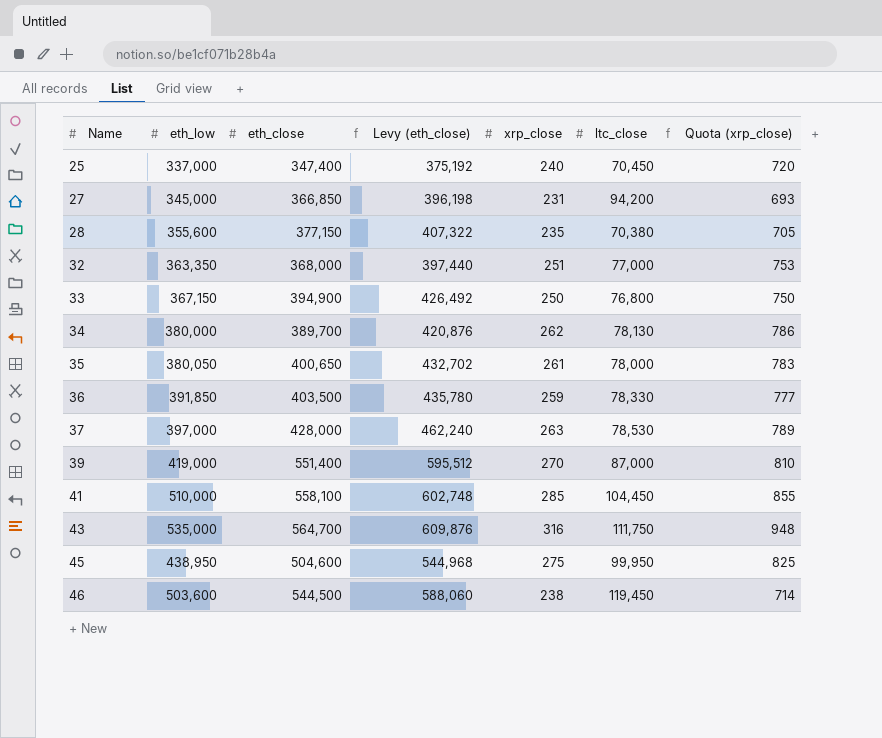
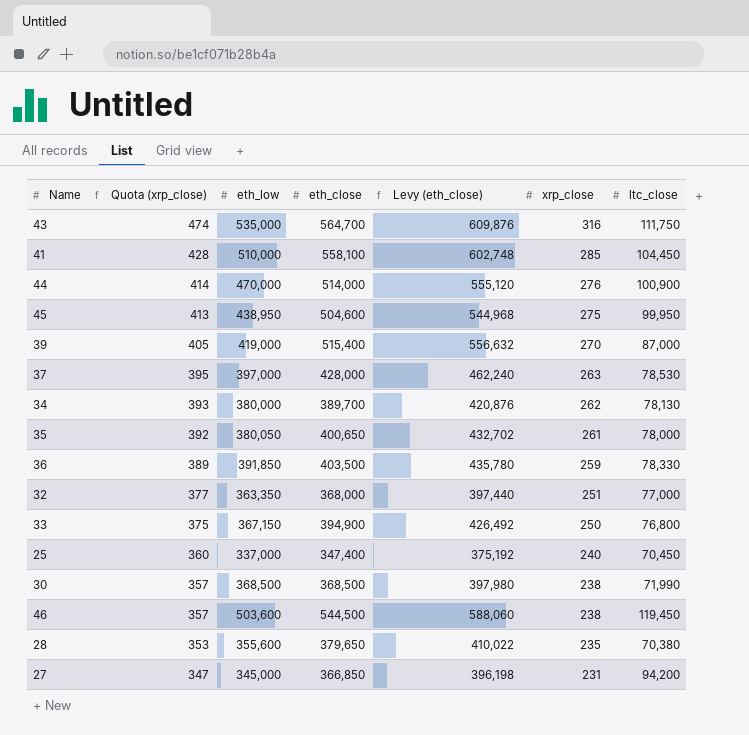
row order: Name ascending -> Quota (xrp_close) descending
column Quota (xrp_close) | formula: [xrp_close] * 3 -> [xrp_close] * 1.5
column Quota (xrp_close) | position: 7 -> 2
row 44: none -> 414 | 470,000 | 514,000 | 555,120 | 276 | 100,900
39 | eth_close: 551,400 -> 515,400
39 | Levy (eth_close): 595,512 -> 556,632
row 30: none -> 357 | 368,500 | 368,500 | 397,980 | 238 | 71,990
28 | eth_close: 377,150 -> 379,650
28 | Levy (eth_close): 407,322 -> 410,022

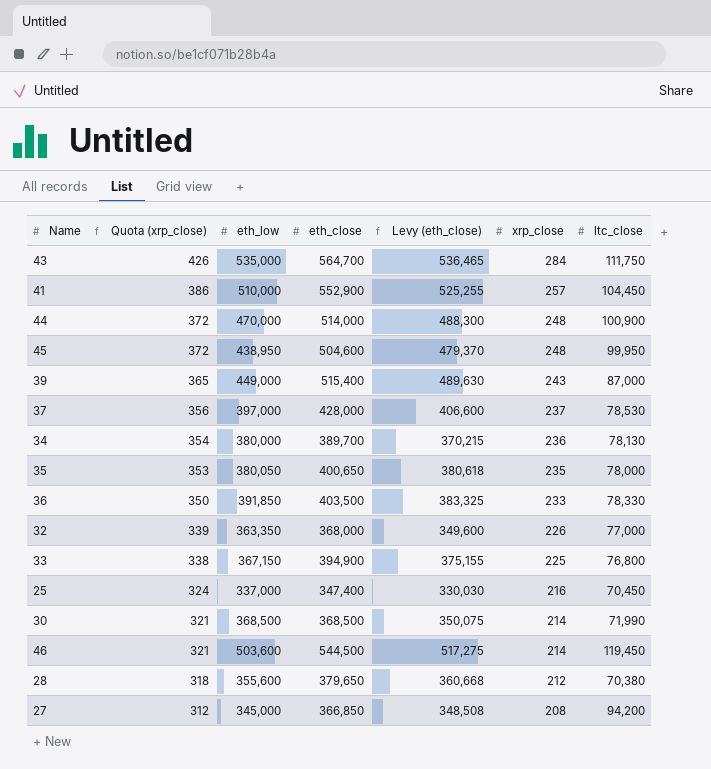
column Levy (eth_close) | formula: [eth_close] * 1.08 -> [eth_close] * 0.95
43 | Quota (xrp_close): 474 -> 426
43 | xrp_close: 316 -> 284
41 | Quota (xrp_close): 428 -> 386
41 | eth_close: 558,100 -> 552,900
41 | xrp_close: 285 -> 257
44 | Quota (xrp_close): 414 -> 372
44 | xrp_close: 276 -> 248
45 | Quota (xrp_close): 413 -> 372
45 | xrp_close: 275 -> 248
39 | Quota (xrp_close): 405 -> 365
39 | eth_low: 419,000 -> 449,000
39 | xrp_close: 270 -> 243
37 | Quota (xrp_close): 395 -> 356
37 | xrp_close: 263 -> 237
34 | Quota (xrp_close): 393 -> 354
34 | xrp_close: 262 -> 236
35 | Quota (xrp_close): 392 -> 353
35 | xrp_close: 261 -> 235
36 | Quota (xrp_close): 389 -> 350
36 | xrp_close: 259 -> 233
32 | Quota (xrp_close): 377 -> 339
32 | xrp_close: 251 -> 226
33 | Quota (xrp_close): 375 -> 338
33 | xrp_close: 250 -> 225
25 | Quota (xrp_close): 360 -> 324
25 | xrp_close: 240 -> 216
30 | Quota (xrp_close): 357 -> 321
30 | xrp_close: 238 -> 214
46 | Quota (xrp_close): 357 -> 321
46 | xrp_close: 238 -> 214
28 | Quota (xrp_close): 353 -> 318
28 | xrp_close: 235 -> 212
27 | Quota (xrp_close): 347 -> 312
27 | xrp_close: 231 -> 208

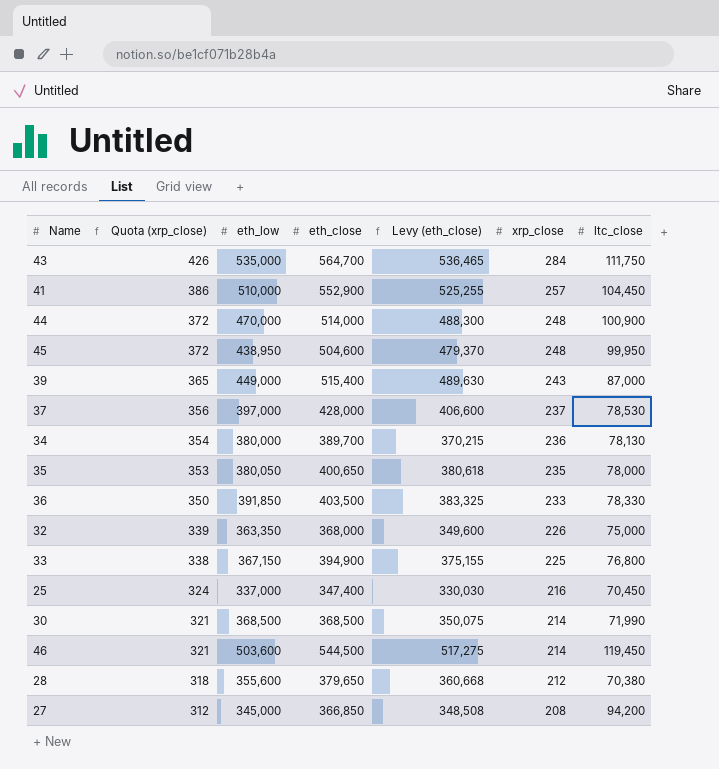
32 | ltc_close: 77,000 -> 75,000

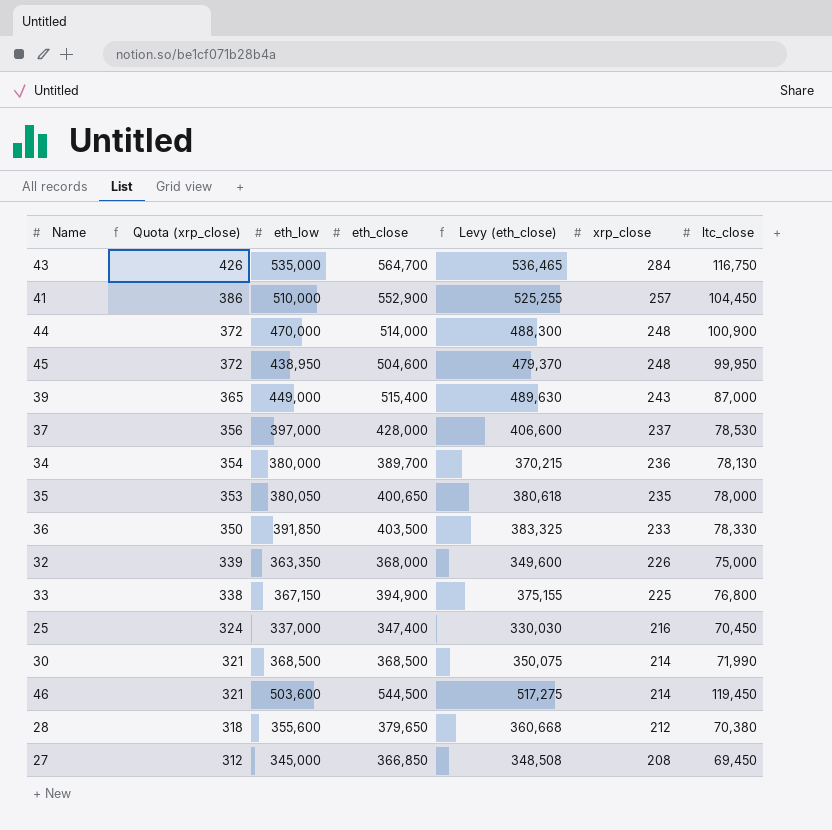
43 | ltc_close: 111,750 -> 116,750
27 | ltc_close: 94,200 -> 69,450

